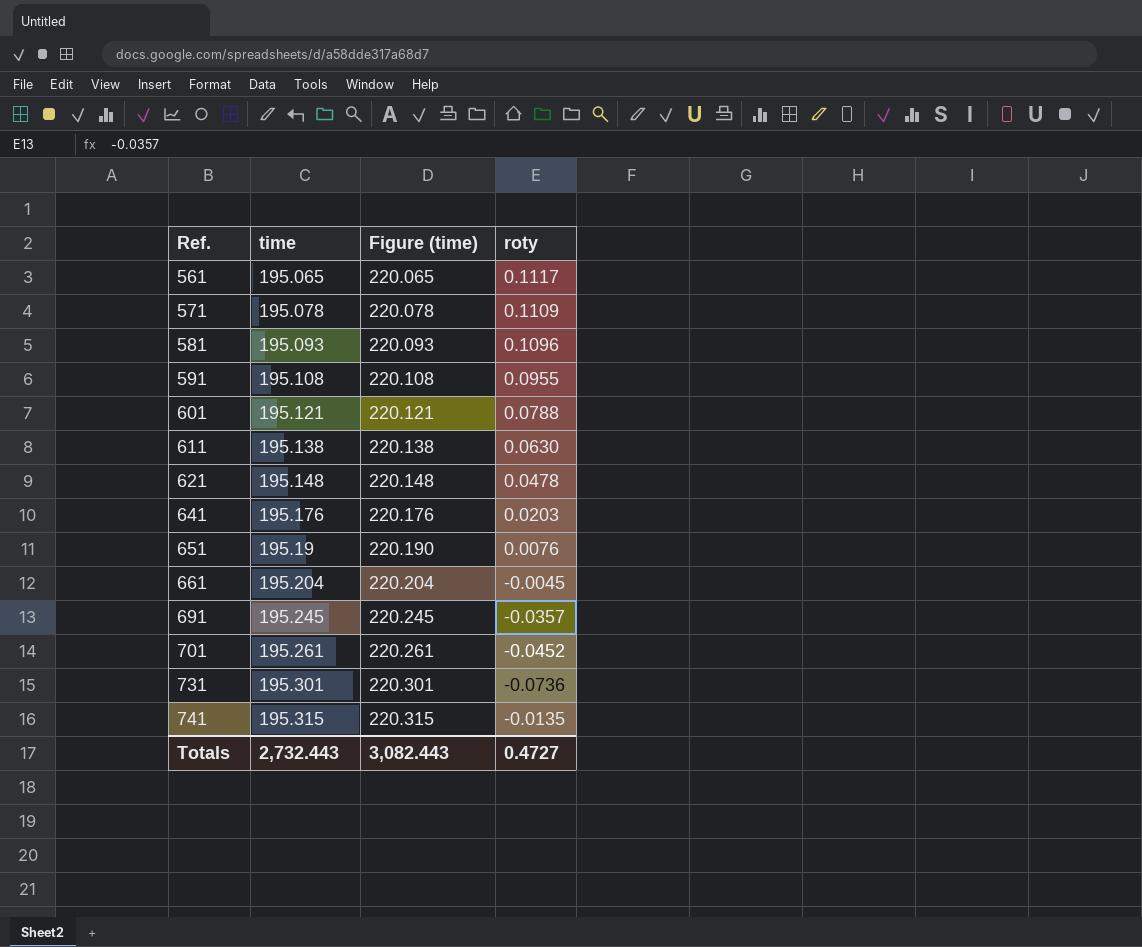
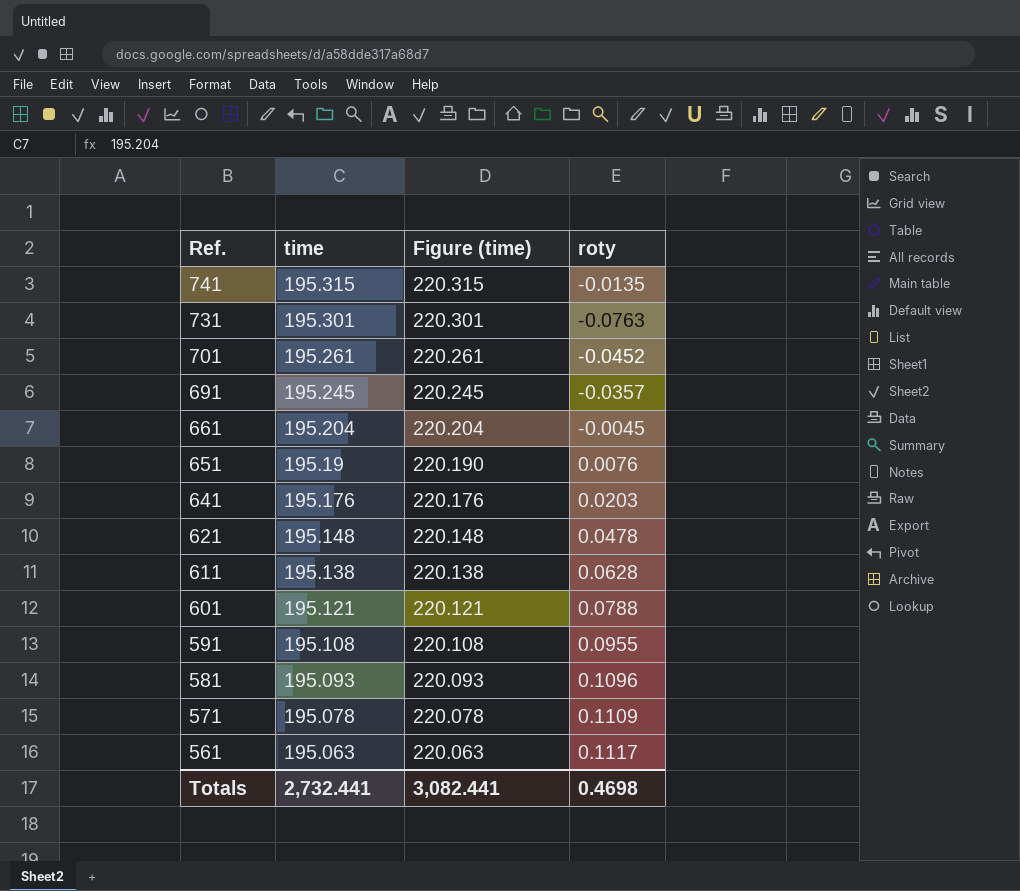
row order: Ref. ascending -> Ref. descending
731 | roty: -0.0736 -> -0.0763
611 | roty: 0.0630 -> 0.0628
561 | time: 195.065 -> 195.063
561 | Figure (time): 220.065 -> 220.063
Totals | time: 2,732.443 -> 2,732.441
Totals | Figure (time): 3,082.443 -> 3,082.441
Totals | roty: 0.4727 -> 0.4698

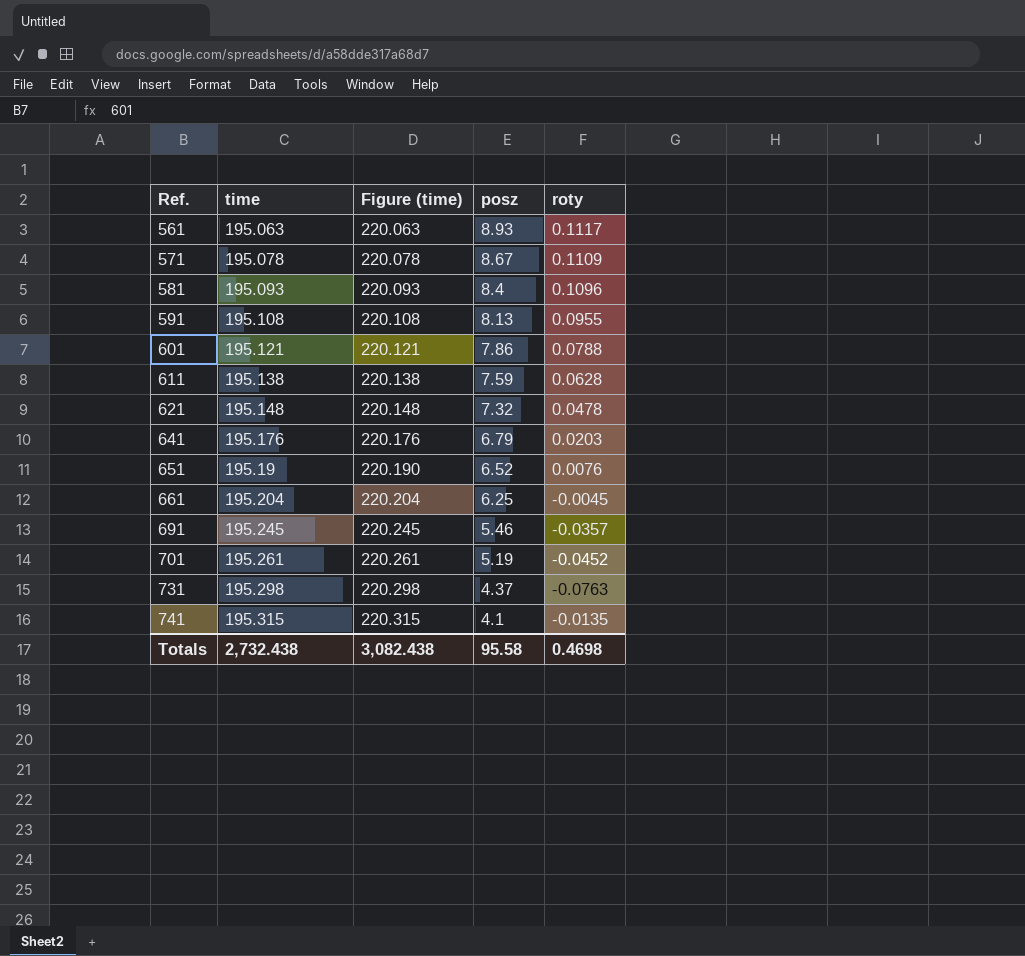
row order: Ref. descending -> Ref. ascending
column posz | position: none -> 4
731 | time: 195.301 -> 195.298
731 | Figure (time): 220.301 -> 220.298
Totals | time: 2,732.441 -> 2,732.438
Totals | Figure (time): 3,082.441 -> 3,082.438

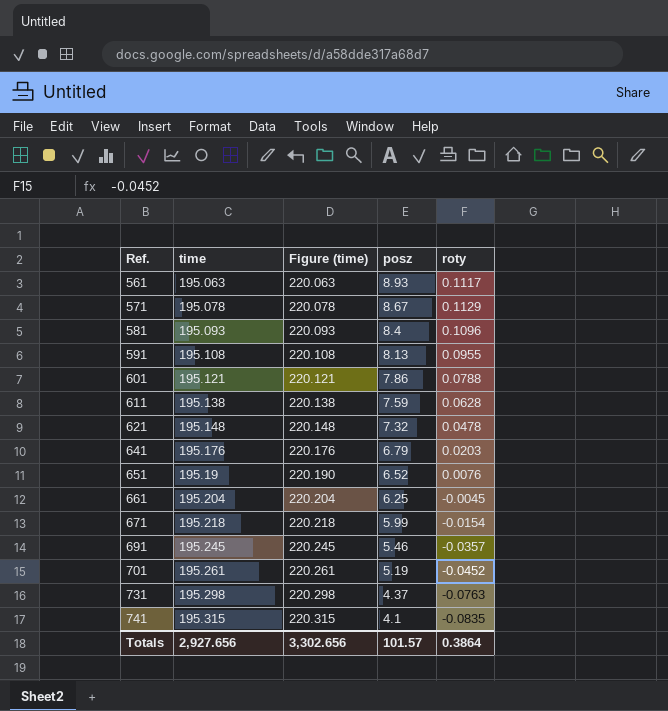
571 | roty: 0.1109 -> 0.1129
row 671: none -> 195.218 | 220.218 | 5.99 | -0.0154
741 | roty: -0.0135 -> -0.0835
Totals | time: 2,732.438 -> 2,927.656
Totals | Figure (time): 3,082.438 -> 3,302.656
Totals | posz: 95.58 -> 101.57
Totals | roty: 0.4698 -> 0.3864

